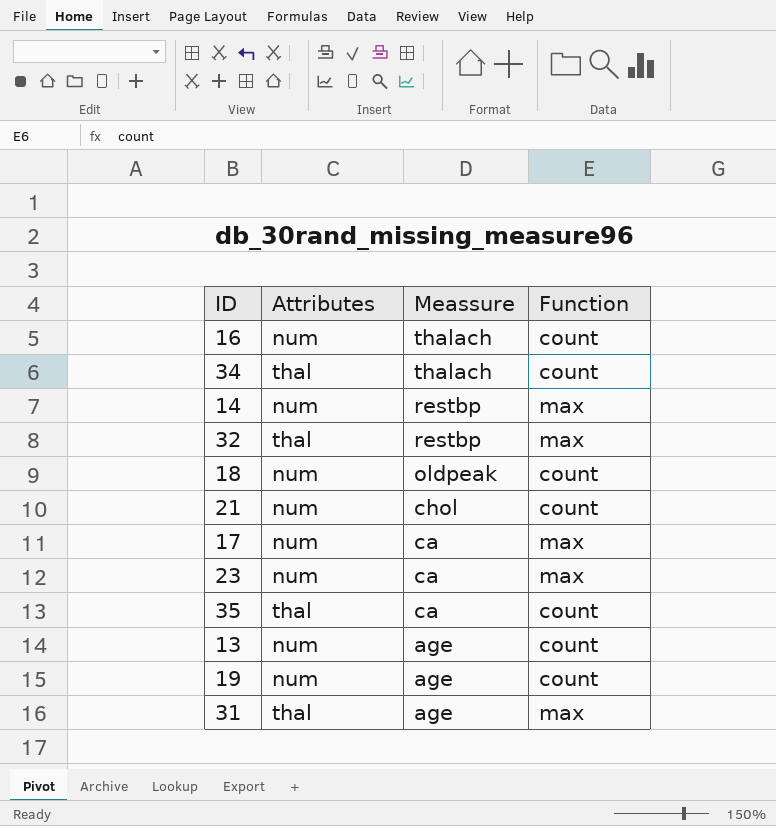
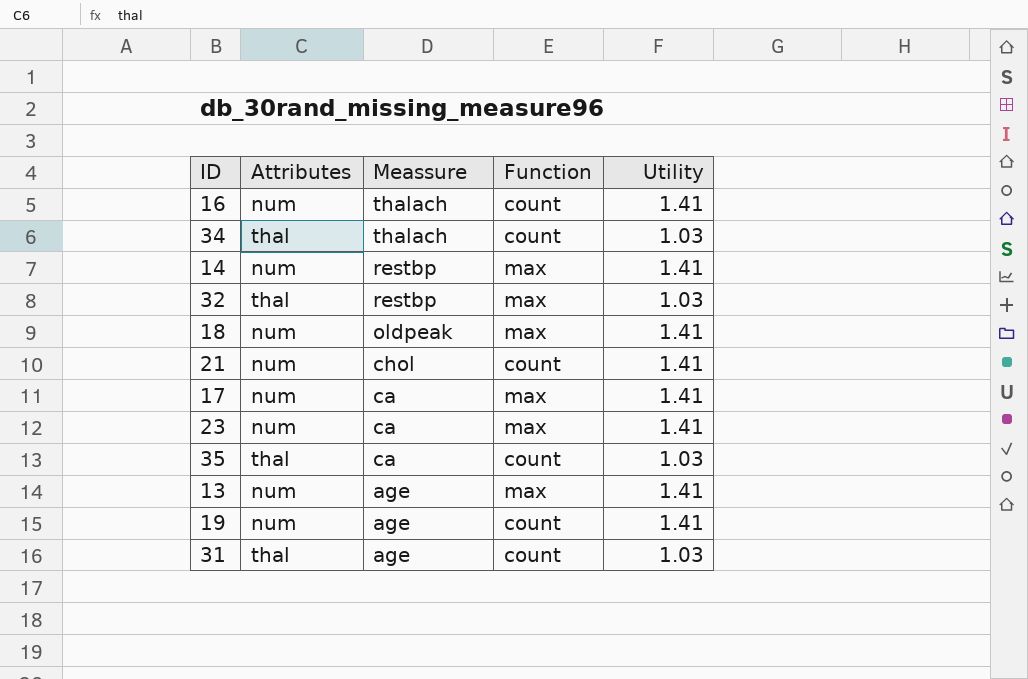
column Utility | position: none -> 5
18 | Function: count -> max
13 | Function: count -> max
31 | Function: max -> count

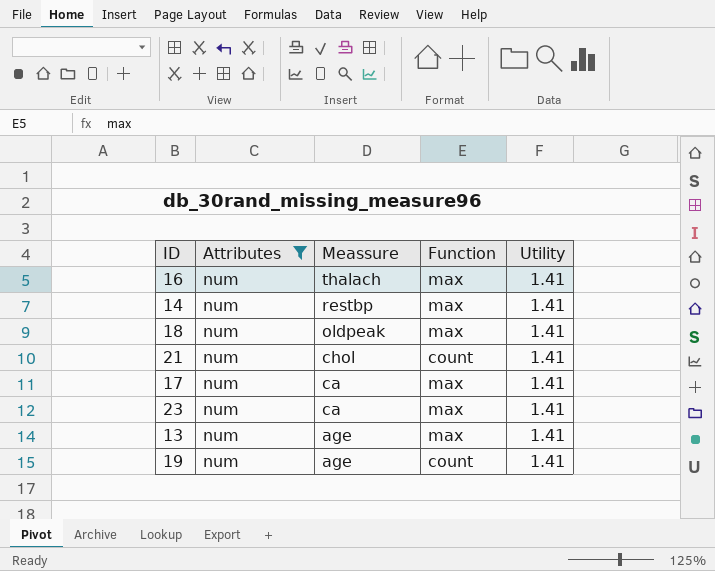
filter: none -> Attributes = num
16 | Function: count -> max

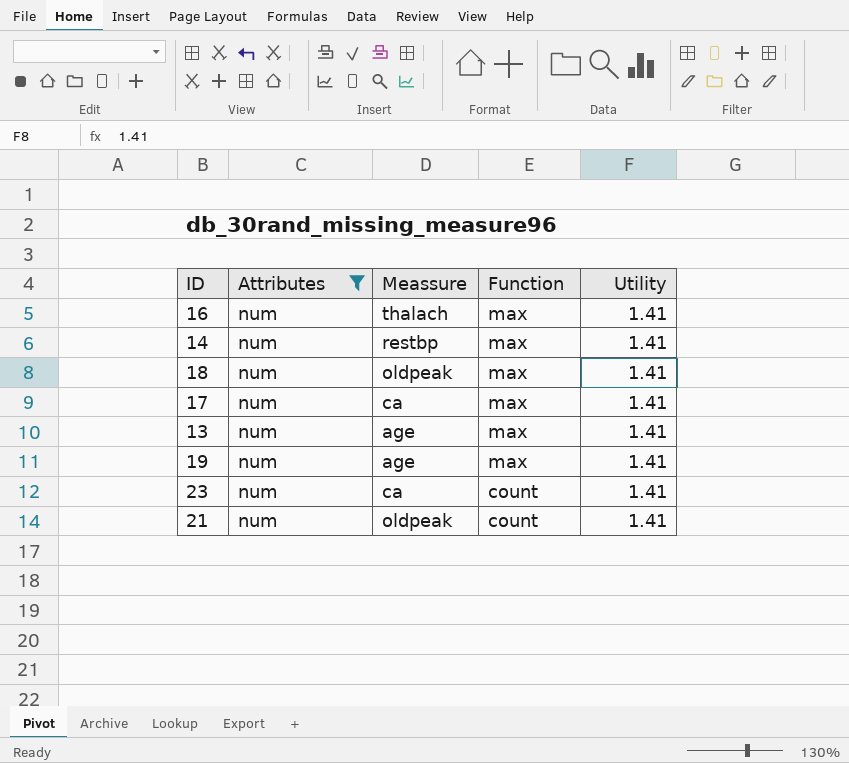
row order: Meassure descending -> Function descending
19 | Function: count -> max
23 | Function: max -> count
21 | Meassure: chol -> oldpeak

